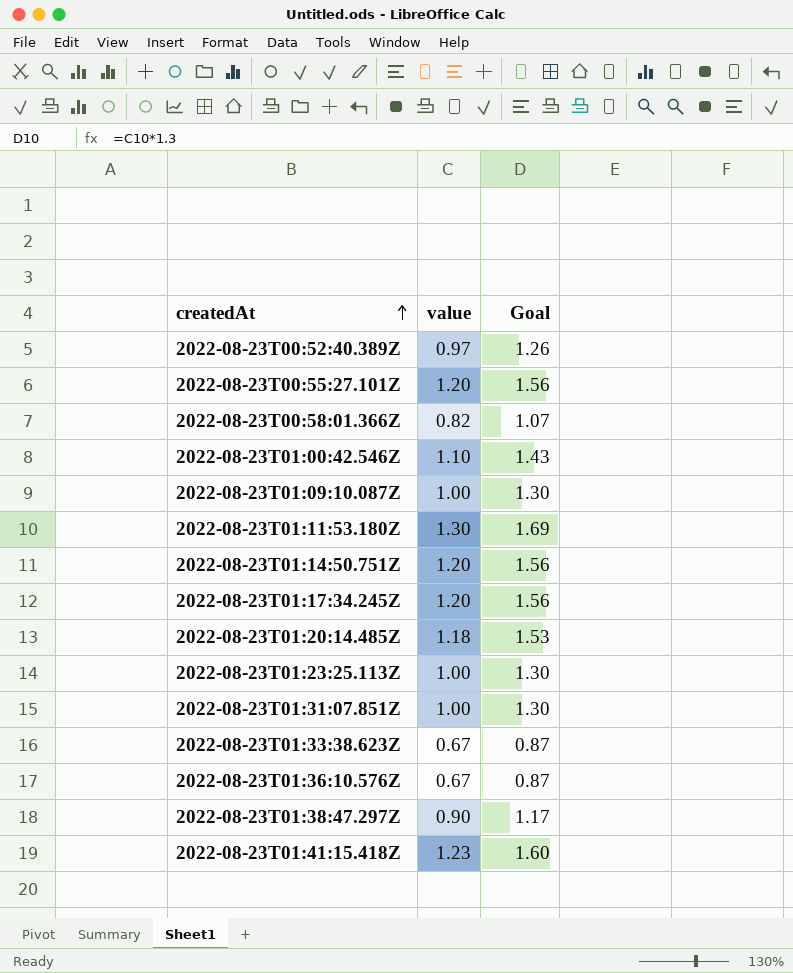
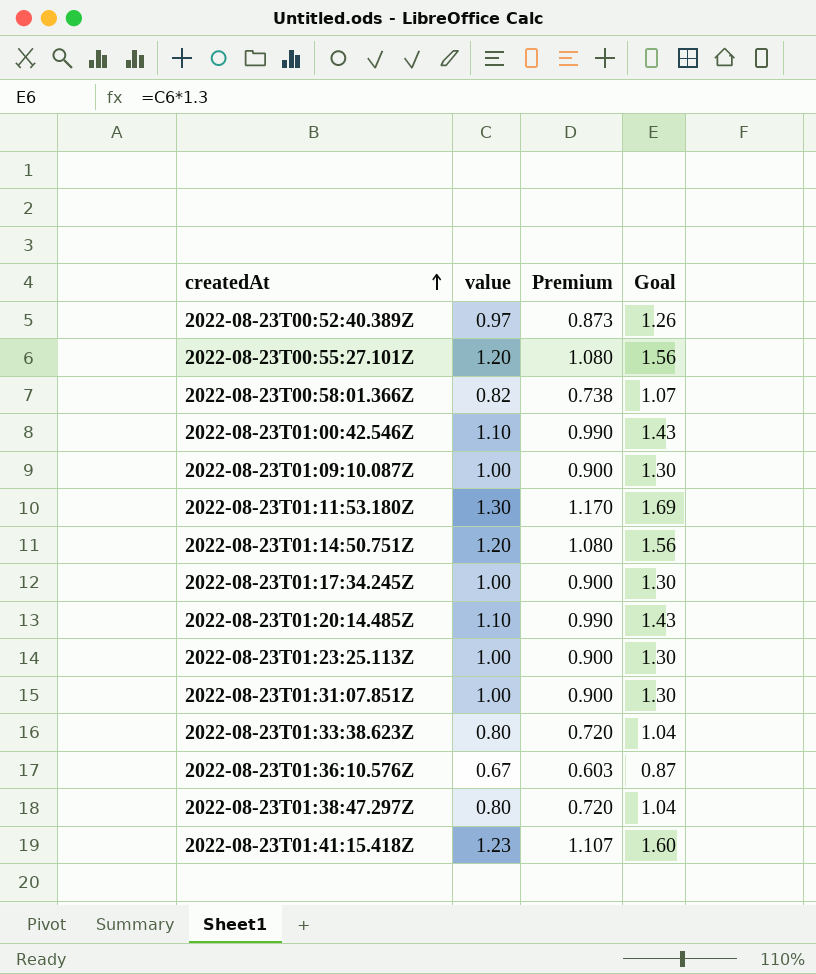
column Premium | formula: none -> [value] * 0.9
2022-08-23T01:17:34.245Z | value: 1.20 -> 1.00
2022-08-23T01:17:34.245Z | Goal: 1.56 -> 1.30
2022-08-23T01:20:14.485Z | value: 1.18 -> 1.10
2022-08-23T01:20:14.485Z | Goal: 1.53 -> 1.43
2022-08-23T01:33:38.623Z | value: 0.67 -> 0.80
2022-08-23T01:33:38.623Z | Goal: 0.87 -> 1.04
2022-08-23T01:38:47.297Z | value: 0.90 -> 0.80
2022-08-23T01:38:47.297Z | Goal: 1.17 -> 1.04

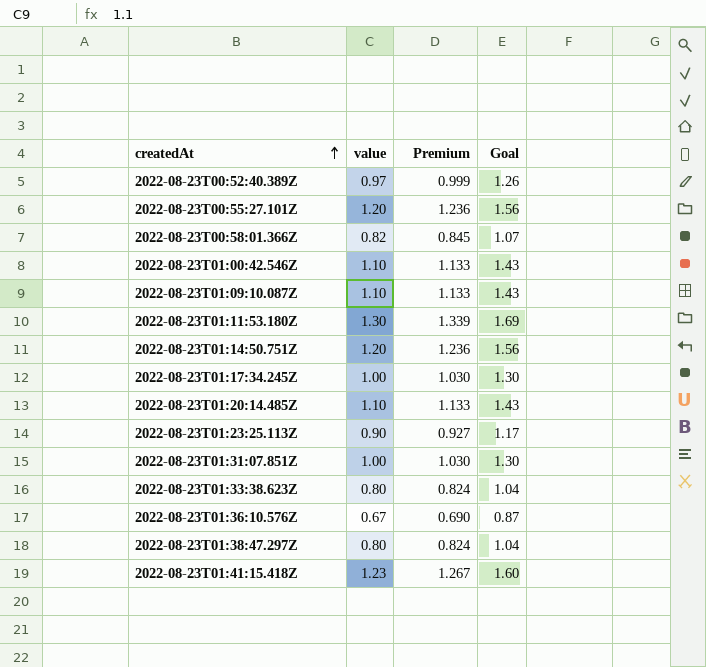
column Premium | formula: [value] * 0.9 -> [value] * 1.03
2022-08-23T01:09:10.087Z | value: 1.00 -> 1.10
2022-08-23T01:09:10.087Z | Goal: 1.30 -> 1.43
2022-08-23T01:23:25.113Z | value: 1.00 -> 0.90
2022-08-23T01:23:25.113Z | Goal: 1.30 -> 1.17

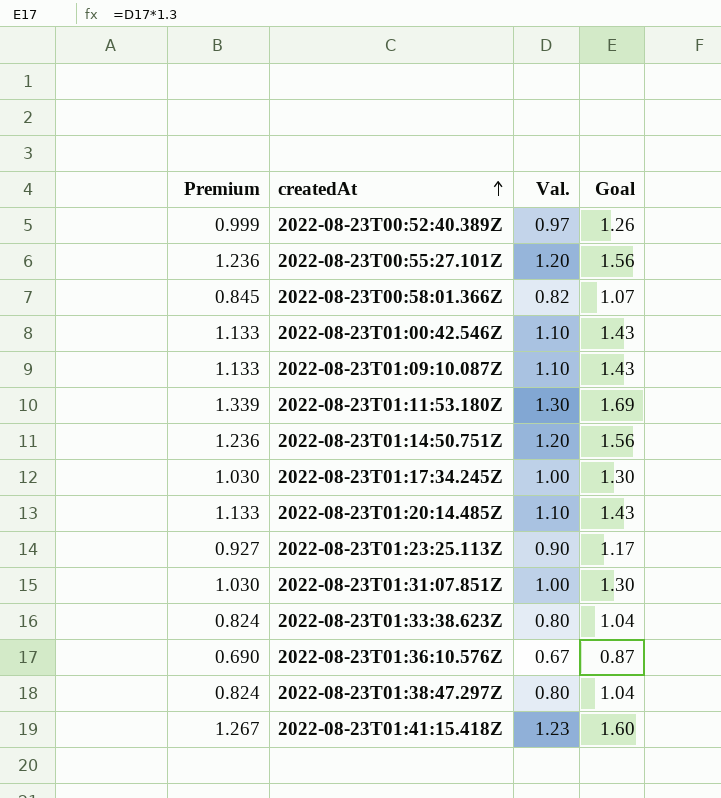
column Premium | position: 3 -> 1
column name: value -> Val.

